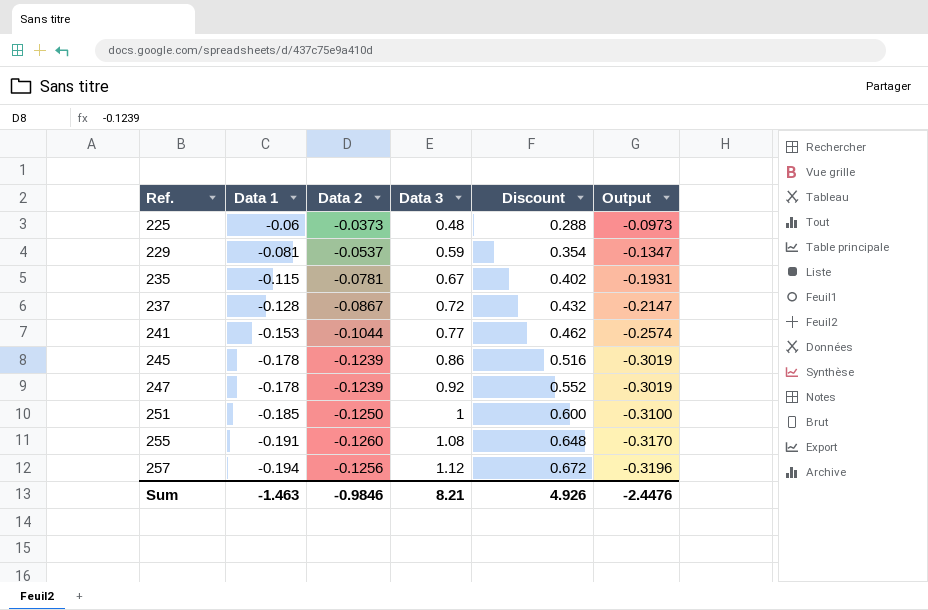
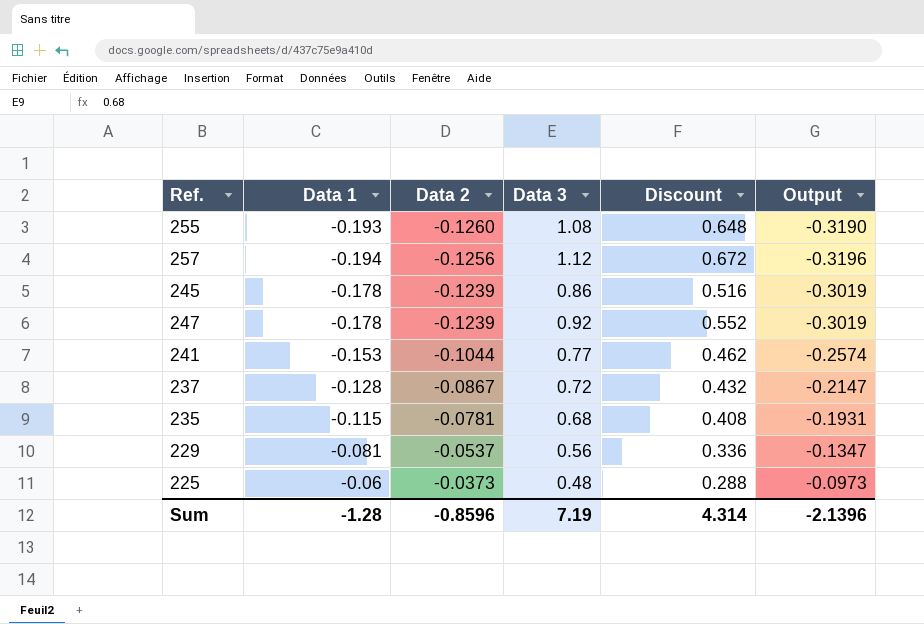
row order: Ref. ascending -> Data 2 ascending
row 251: -0.185 | -0.1250 | 1 | 0.600 | -0.3100 -> none
255 | Data 1: -0.191 -> -0.193
255 | Output: -0.3170 -> -0.3190
235 | Data 3: 0.67 -> 0.68
235 | Discount: 0.402 -> 0.408
229 | Data 3: 0.59 -> 0.56
229 | Discount: 0.354 -> 0.336
Sum | Data 1: -1.463 -> -1.28
Sum | Data 2: -0.9846 -> -0.8596
Sum | Data 3: 8.21 -> 7.19
Sum | Discount: 4.926 -> 4.314
Sum | Output: -2.4476 -> -2.1396

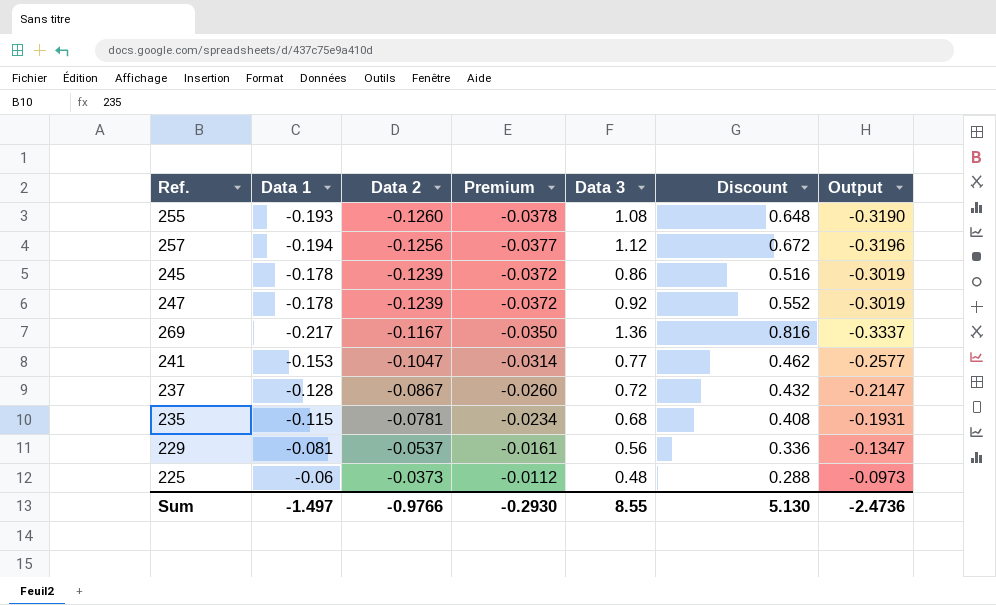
column Premium | formula: none -> [Data 2] * 0.3
row 269: none -> -0.217 | -0.1167 | -0.0350 | 1.36 | 0.816 | -0.3337
241 | Data 2: -0.1044 -> -0.1047
241 | Output: -0.2574 -> -0.2577
Sum | Data 1: -1.28 -> -1.497
Sum | Data 2: -0.8596 -> -0.9766
Sum | Data 3: 7.19 -> 8.55
Sum | Discount: 4.314 -> 5.130
Sum | Output: -2.1396 -> -2.4736

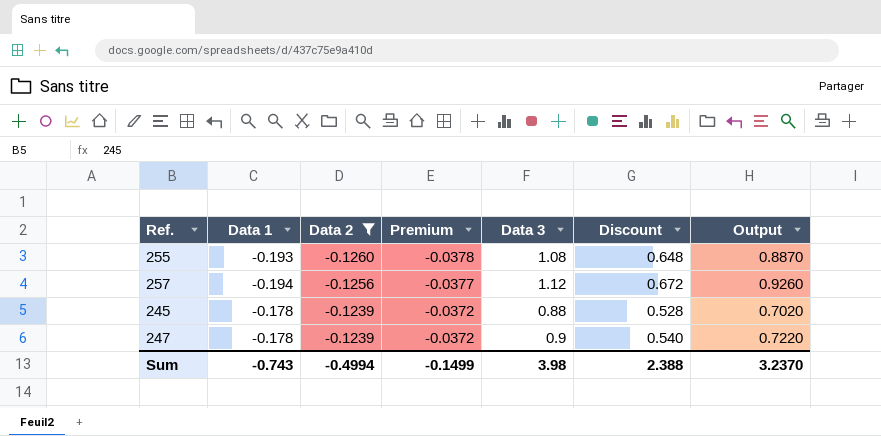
filter: none -> Data 2 <= -0.1239
column Output | formula: [Data 1] + [Data 2] -> [Data 1] + [Data 3]
245 | Data 3: 0.86 -> 0.88
245 | Discount: 0.516 -> 0.528
247 | Data 3: 0.92 -> 0.9
247 | Discount: 0.552 -> 0.540
Sum | Data 1: -1.497 -> -0.743
Sum | Data 2: -0.9766 -> -0.4994
Sum | Premium: -0.2930 -> -0.1499
Sum | Data 3: 8.55 -> 3.98
Sum | Discount: 5.130 -> 2.388
Sum | Output: -2.4736 -> 3.2370

